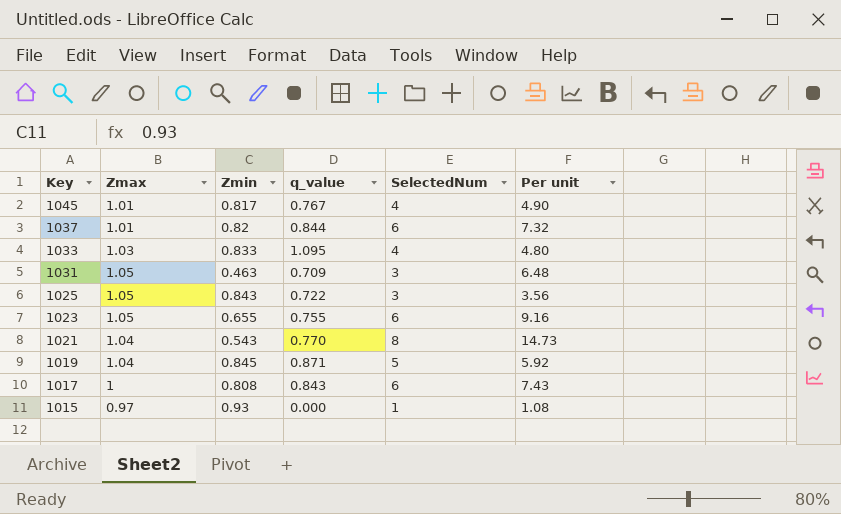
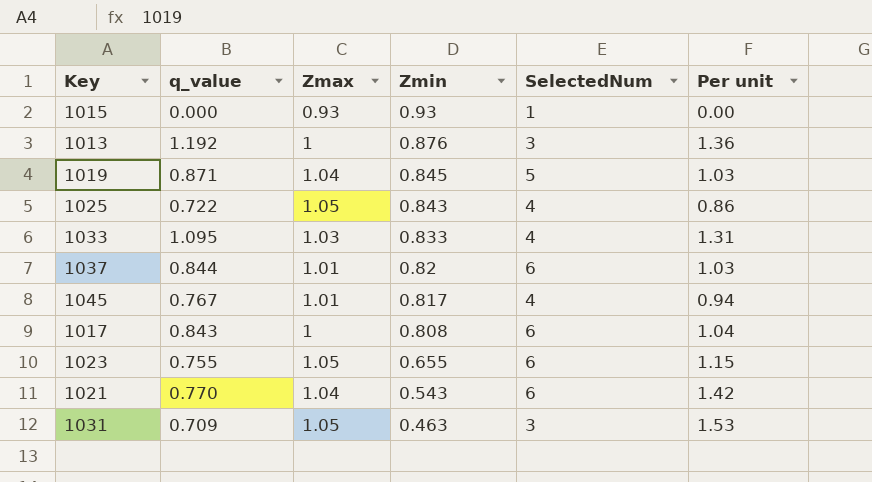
row order: Key descending -> Zmin descending
column q_value | position: 4 -> 2
column Per unit | formula: [SelectedNum] / [Zmin] -> [q_value] / [Zmin]
1015 | Zmax: 0.97 -> 0.93
row 1013: none -> 1.192 | 1 | 0.876 | 3 | 1.36
1025 | SelectedNum: 3 -> 4
1021 | SelectedNum: 8 -> 6

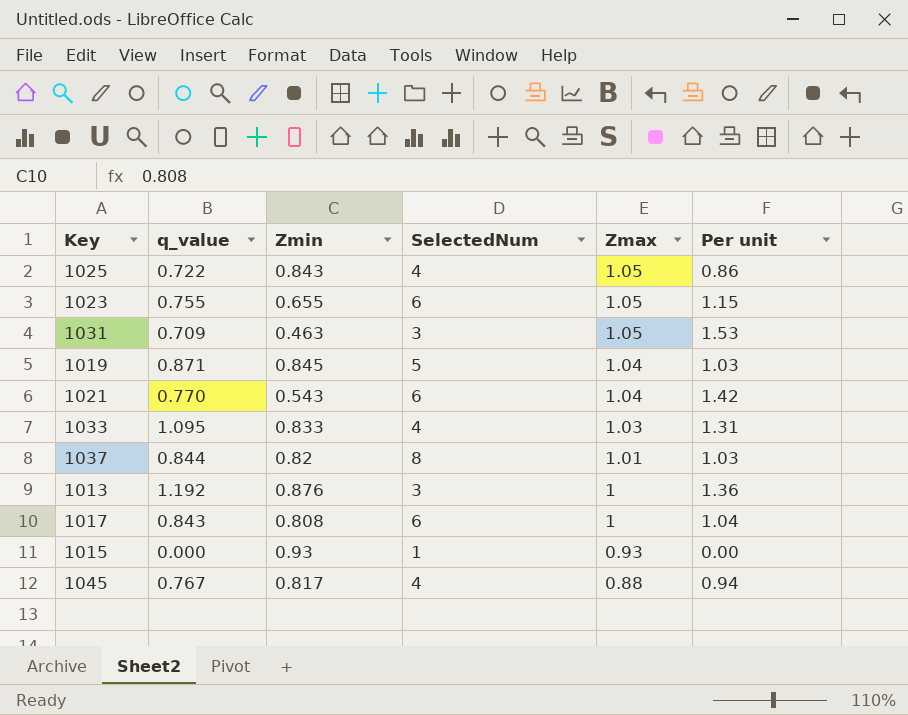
row order: Zmin descending -> Zmax descending
column Zmax | position: 3 -> 5
1037 | SelectedNum: 6 -> 8
1045 | Zmax: 1.01 -> 0.88

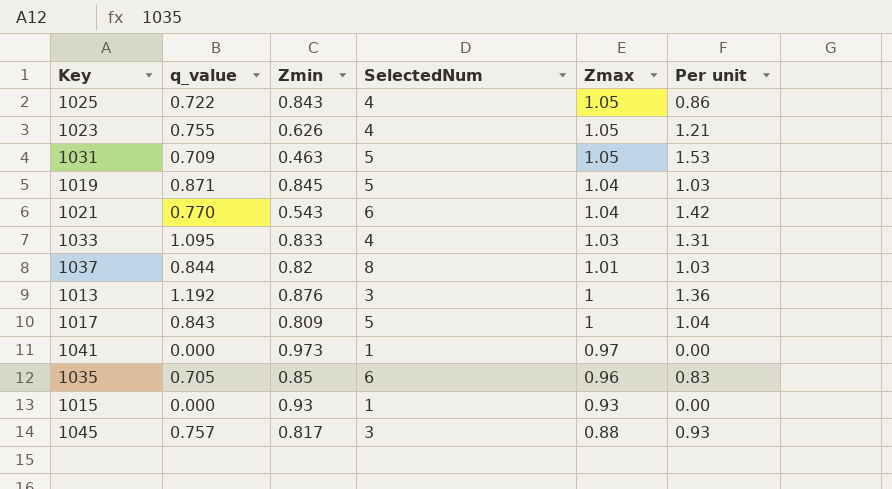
1023 | Zmin: 0.655 -> 0.626
1023 | SelectedNum: 6 -> 4
1023 | Per unit: 1.15 -> 1.21
1031 | SelectedNum: 3 -> 5
1017 | Zmin: 0.808 -> 0.809
1017 | SelectedNum: 6 -> 5
row 1041: none -> 0.000 | 0.973 | 1 | 0.97 | 0.00
row 1035: none -> 0.705 | 0.85 | 6 | 0.96 | 0.83
1045 | q_value: 0.767 -> 0.757
1045 | SelectedNum: 4 -> 3
1045 | Per unit: 0.94 -> 0.93

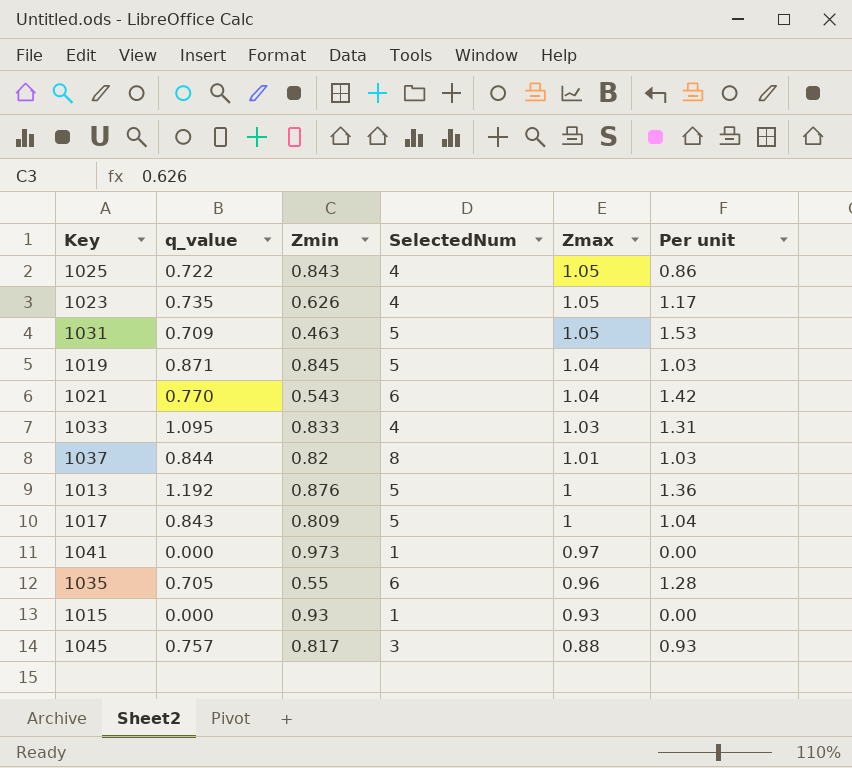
1023 | q_value: 0.755 -> 0.735
1023 | Per unit: 1.21 -> 1.17
1013 | SelectedNum: 3 -> 5
1035 | Zmin: 0.85 -> 0.55
1035 | Per unit: 0.83 -> 1.28

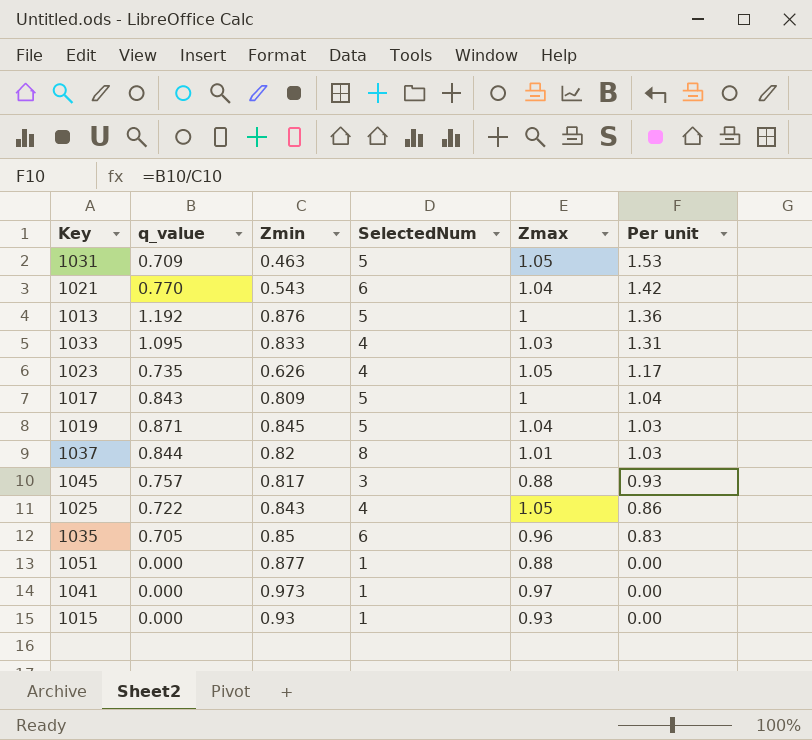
row order: Zmax descending -> Per unit descending
1035 | Zmin: 0.55 -> 0.85
1035 | Per unit: 1.28 -> 0.83
row 1051: none -> 0.000 | 0.877 | 1 | 0.88 | 0.00

